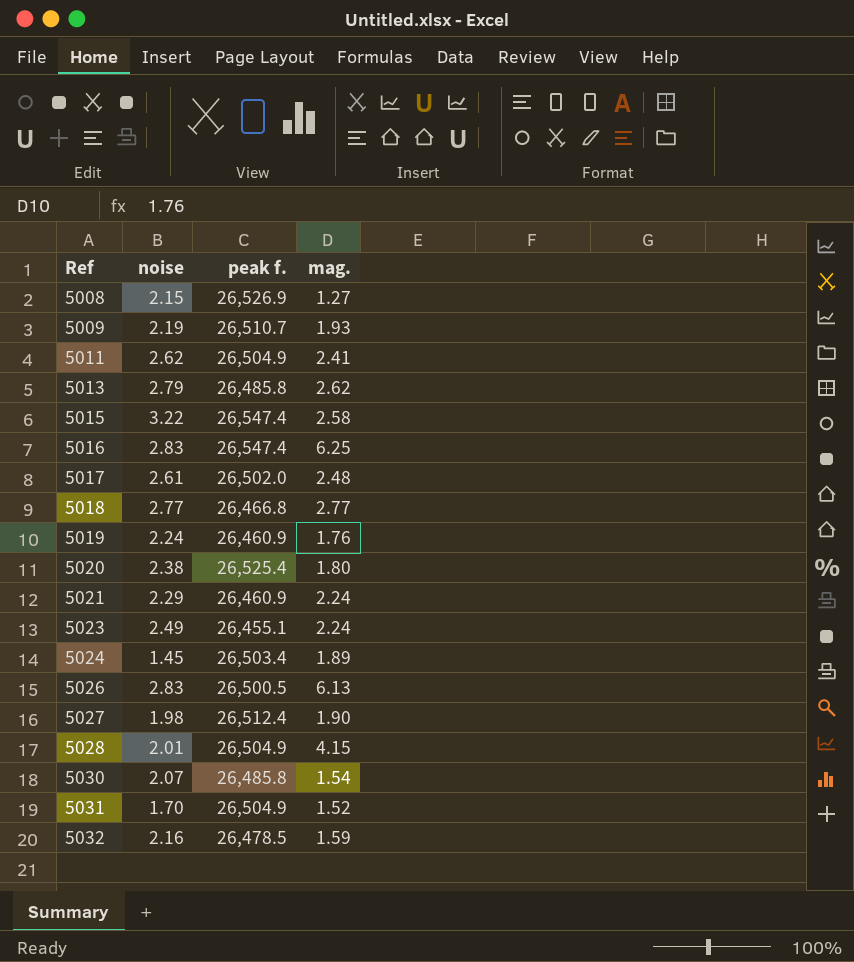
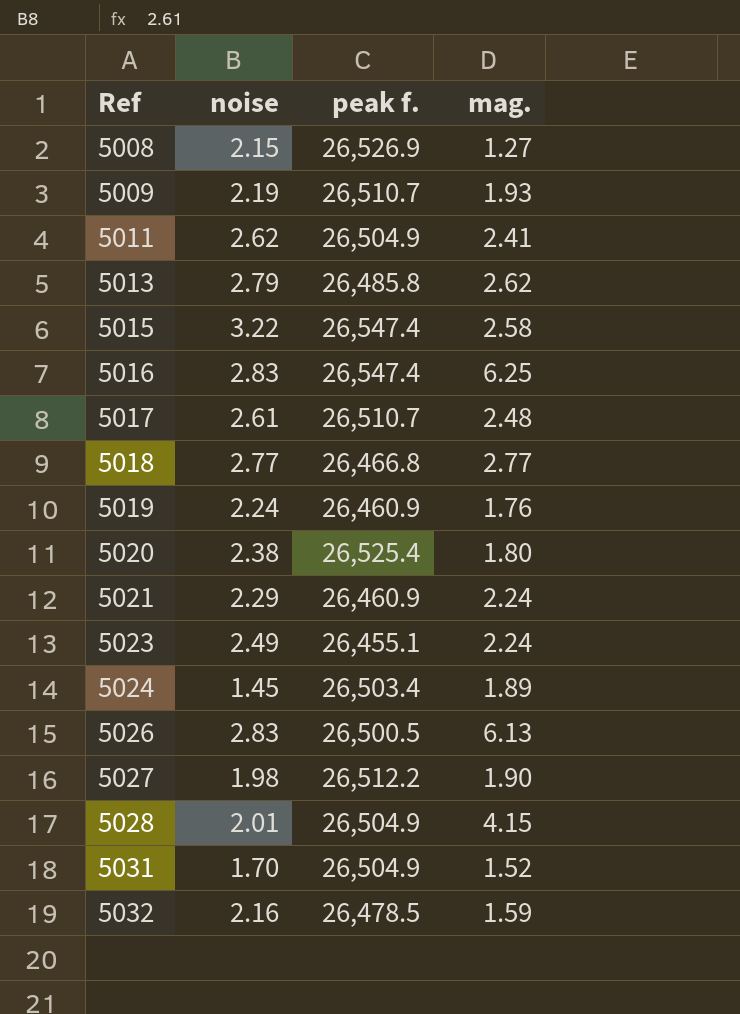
row 5030: 2.07 | 26,485.8 | 1.54 -> none
5017 | peak f.: 26,502.0 -> 26,510.7
5027 | peak f.: 26,512.4 -> 26,512.2

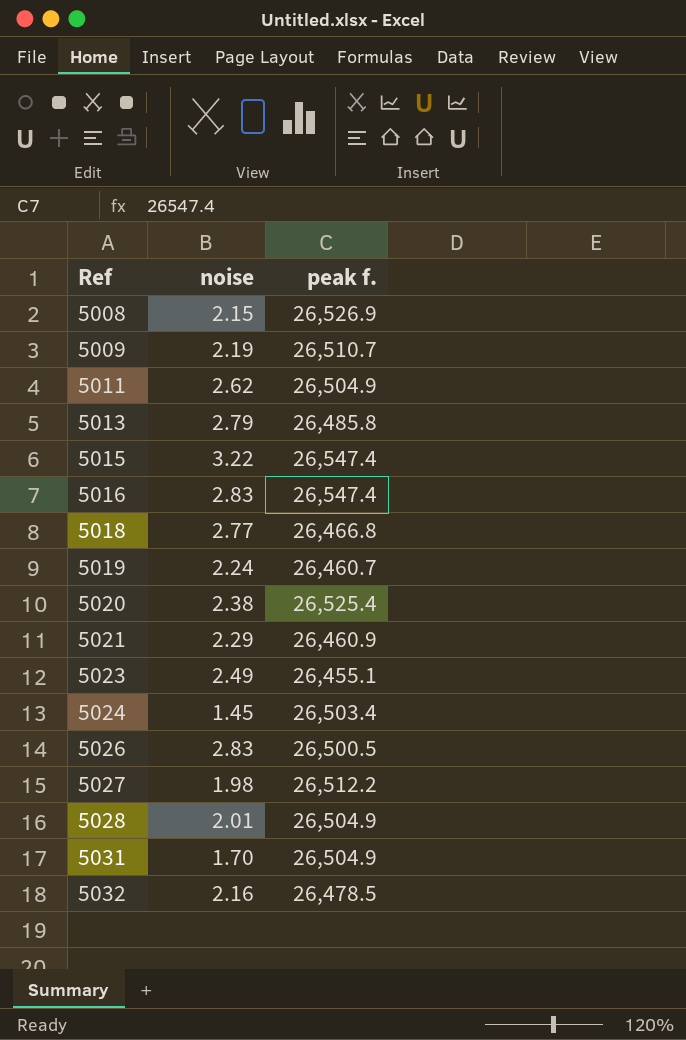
column mag. | position: 4 -> none
row 5017: 2.61 | 26,510.7 | 2.48 -> none
5019 | peak f.: 26,460.9 -> 26,460.7

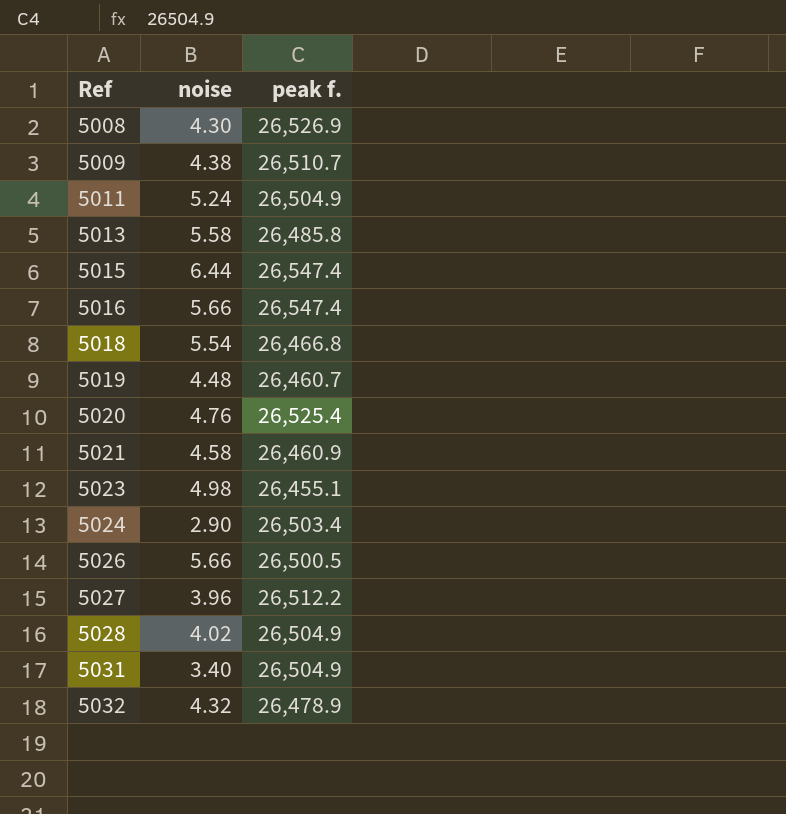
5008 | noise: 2.15 -> 4.30
5009 | noise: 2.19 -> 4.38
5011 | noise: 2.62 -> 5.24
5013 | noise: 2.79 -> 5.58
5015 | noise: 3.22 -> 6.44
5016 | noise: 2.83 -> 5.66
5018 | noise: 2.77 -> 5.54
5019 | noise: 2.24 -> 4.48
5020 | noise: 2.38 -> 4.76
5021 | noise: 2.29 -> 4.58
5023 | noise: 2.49 -> 4.98
5024 | noise: 1.45 -> 2.90
5026 | noise: 2.83 -> 5.66
5027 | noise: 1.98 -> 3.96
5028 | noise: 2.01 -> 4.02
5031 | noise: 1.70 -> 3.40
5032 | noise: 2.16 -> 4.32
5032 | peak f.: 26,478.5 -> 26,478.9

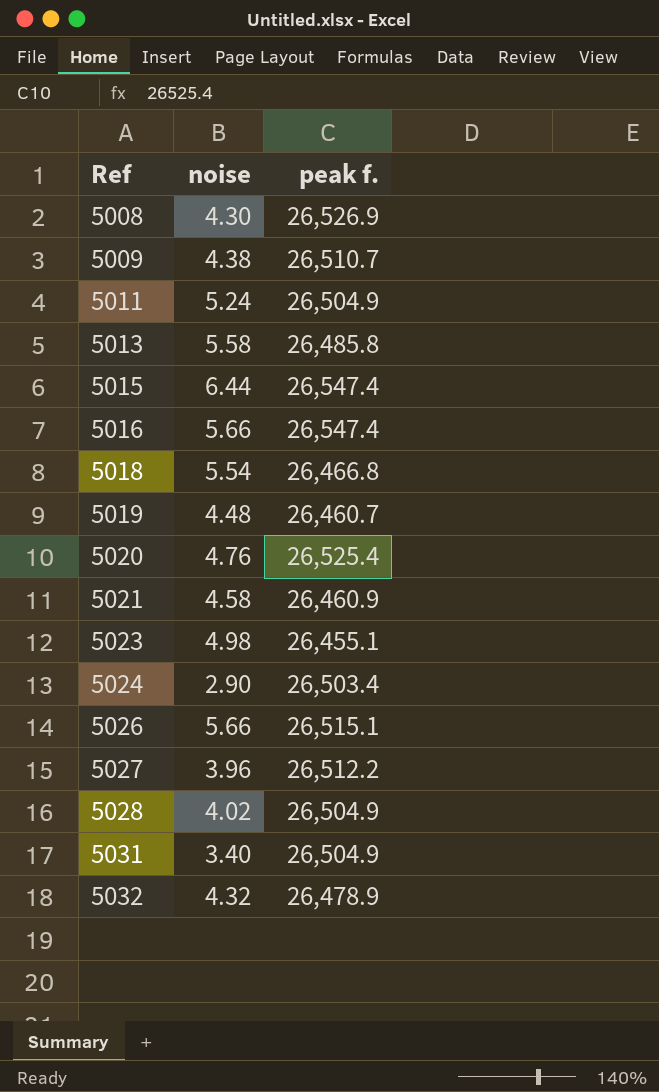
5026 | peak f.: 26,500.5 -> 26,515.1

